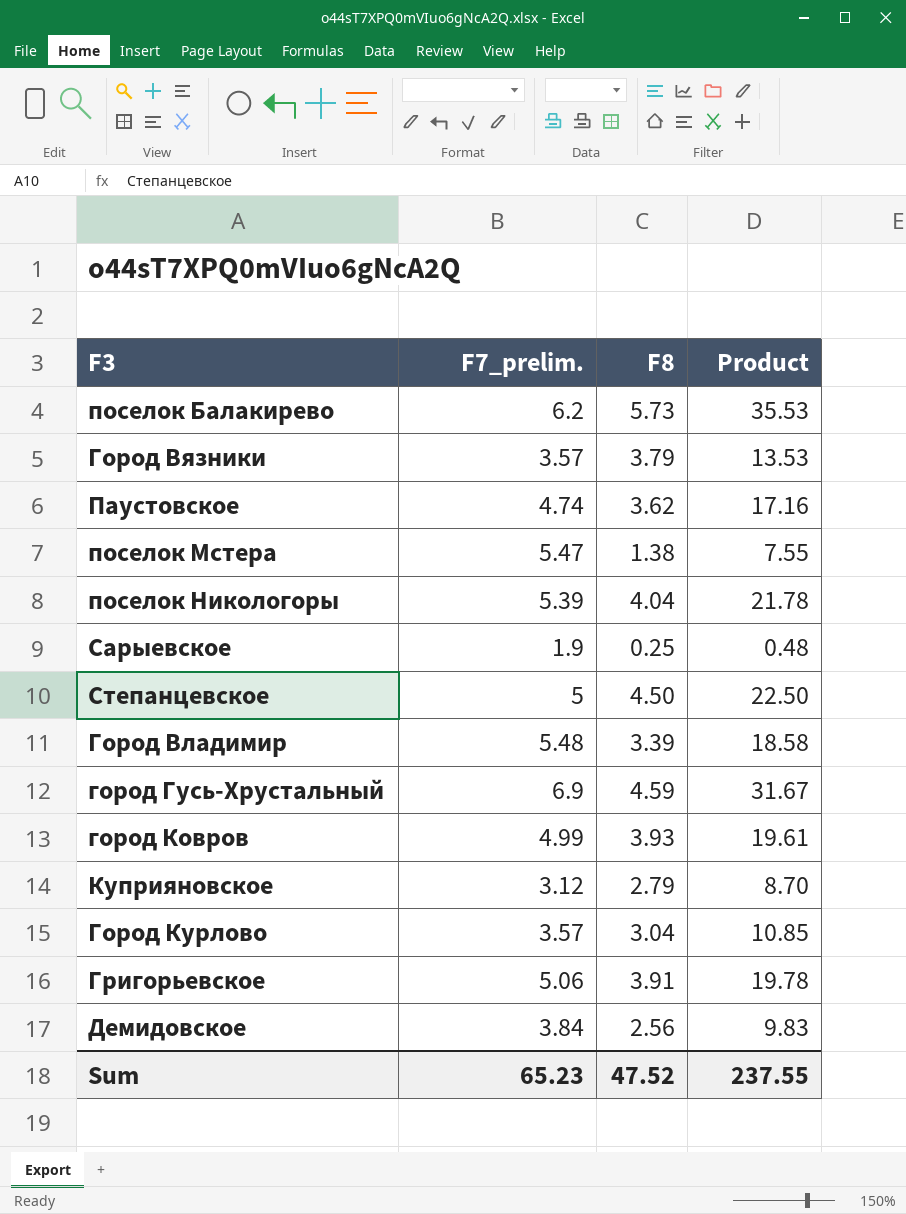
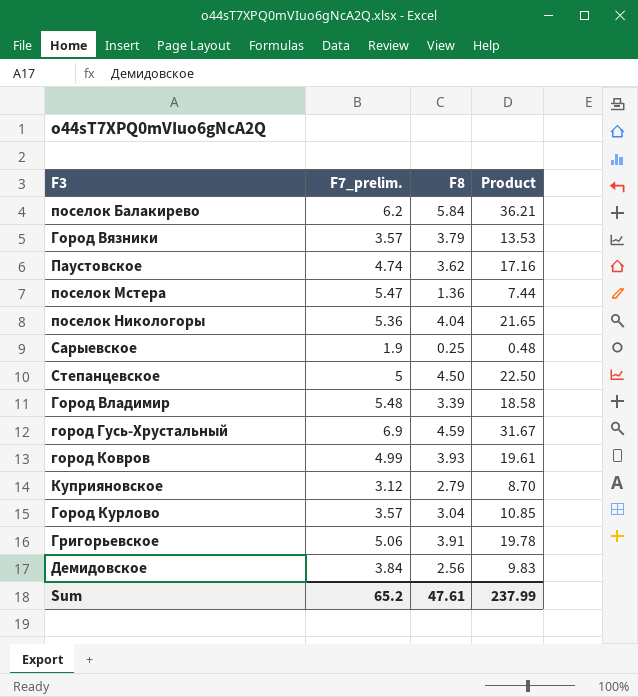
поселок Балакирево | F8: 5.73 -> 5.84
поселок Балакирево | Product: 35.53 -> 36.21
поселок Мстера | F8: 1.38 -> 1.36
поселок Мстера | Product: 7.55 -> 7.44
поселок Никологоры | F7_prelim.: 5.39 -> 5.36
поселок Никологоры | Product: 21.78 -> 21.65
Sum | F7_prelim.: 65.23 -> 65.2
Sum | F8: 47.52 -> 47.61
Sum | Product: 237.55 -> 237.99

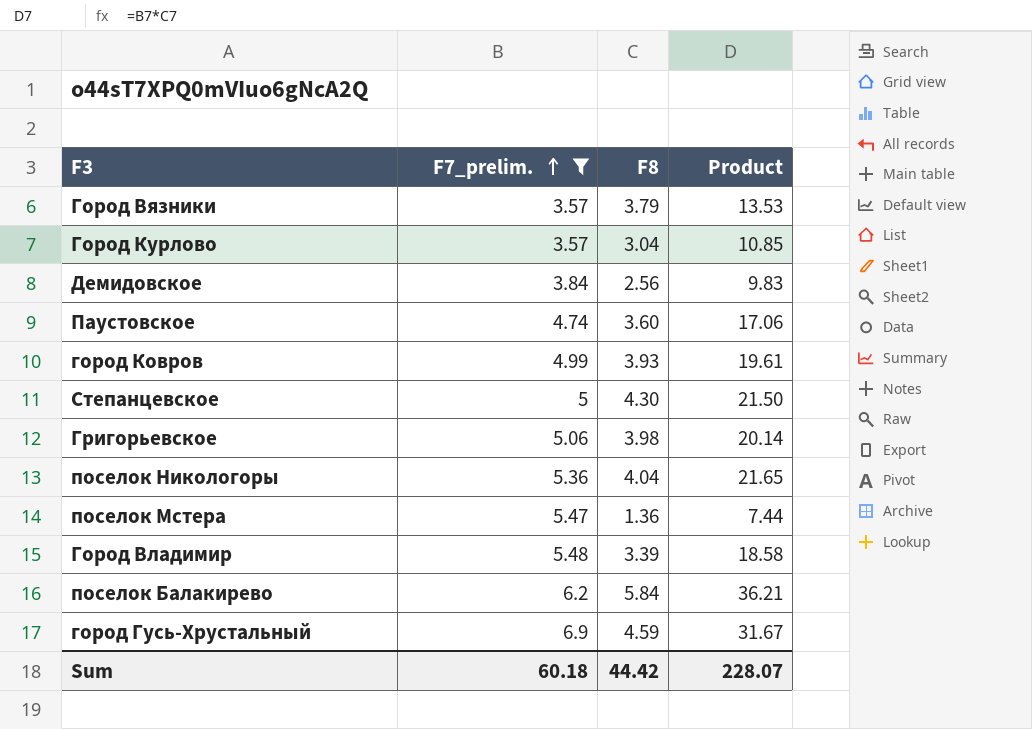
filter: none -> F7_prelim. >= 3.57
row order: none -> F7_prelim. ascending
Паустовское | F8: 3.62 -> 3.60
Паустовское | Product: 17.16 -> 17.06
Степанцевское | F8: 4.50 -> 4.30
Степанцевское | Product: 22.50 -> 21.50
Григорьевское | F8: 3.91 -> 3.98
Григорьевское | Product: 19.78 -> 20.14
Sum | F7_prelim.: 65.2 -> 60.18
Sum | F8: 47.61 -> 44.42
Sum | Product: 237.99 -> 228.07

